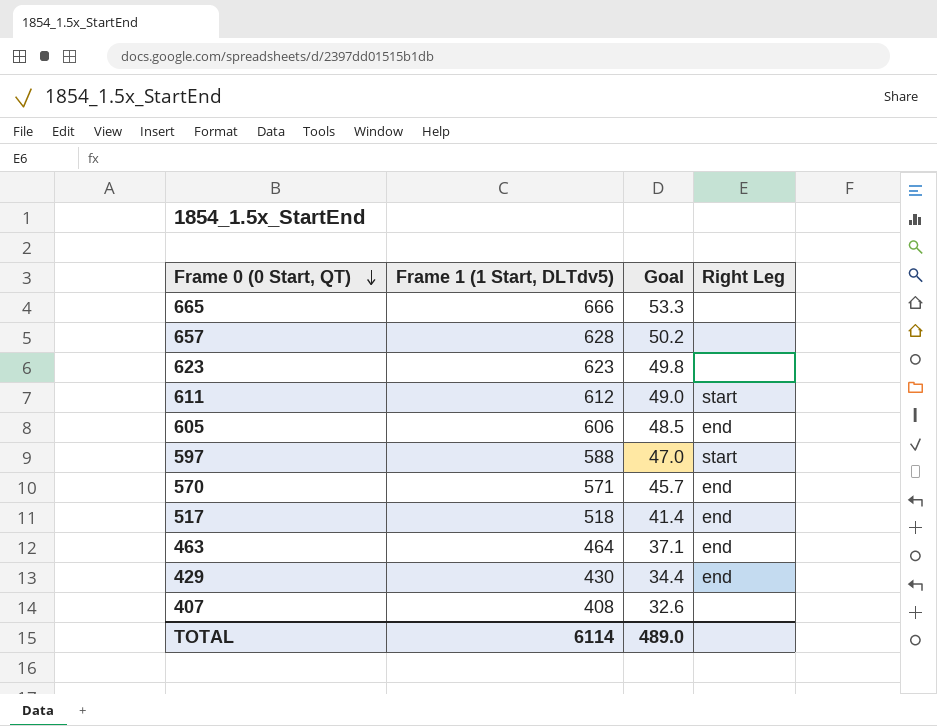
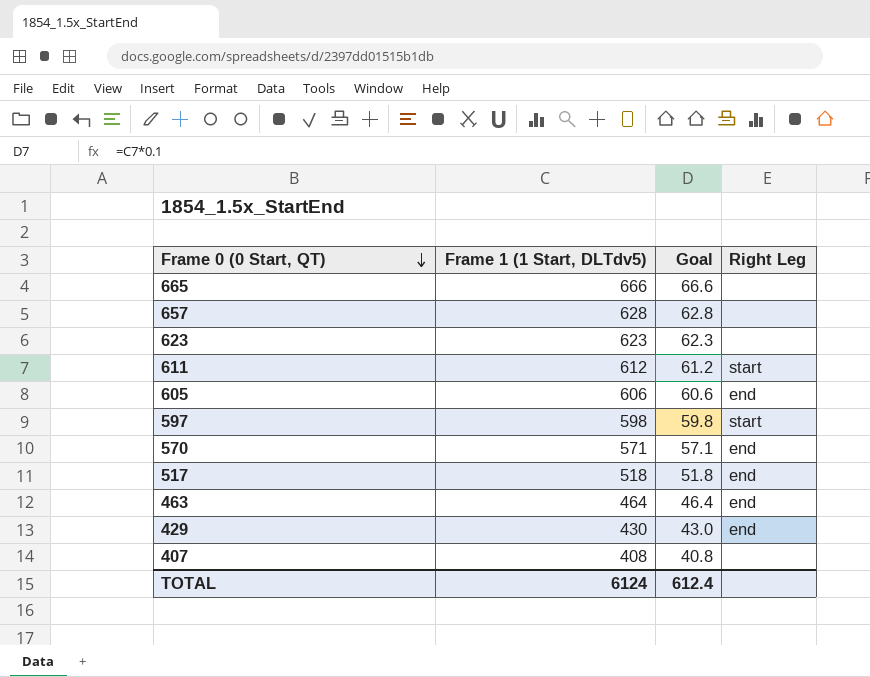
column Goal | formula: [Frame 1 (1 Start, DLTdv5)] * 0.08 -> [Frame 1 (1 Start, DLTdv5)] * 0.1
597 | Frame 1 (1 Start, DLTdv5): 588 -> 598
TOTAL | Frame 1 (1 Start, DLTdv5): 6114 -> 6124
TOTAL | Goal: 489.0 -> 612.4

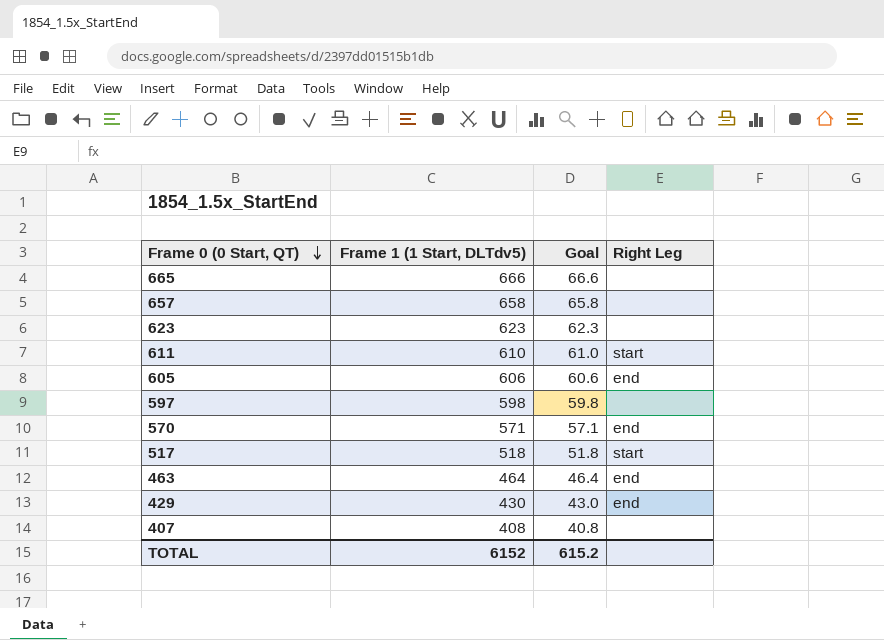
657 | Frame 1 (1 Start, DLTdv5): 628 -> 658
657 | Goal: 62.8 -> 65.8
611 | Frame 1 (1 Start, DLTdv5): 612 -> 610
611 | Goal: 61.2 -> 61.0
597 | Right Leg: start -> none
517 | Right Leg: end -> start
TOTAL | Frame 1 (1 Start, DLTdv5): 6124 -> 6152
TOTAL | Goal: 612.4 -> 615.2

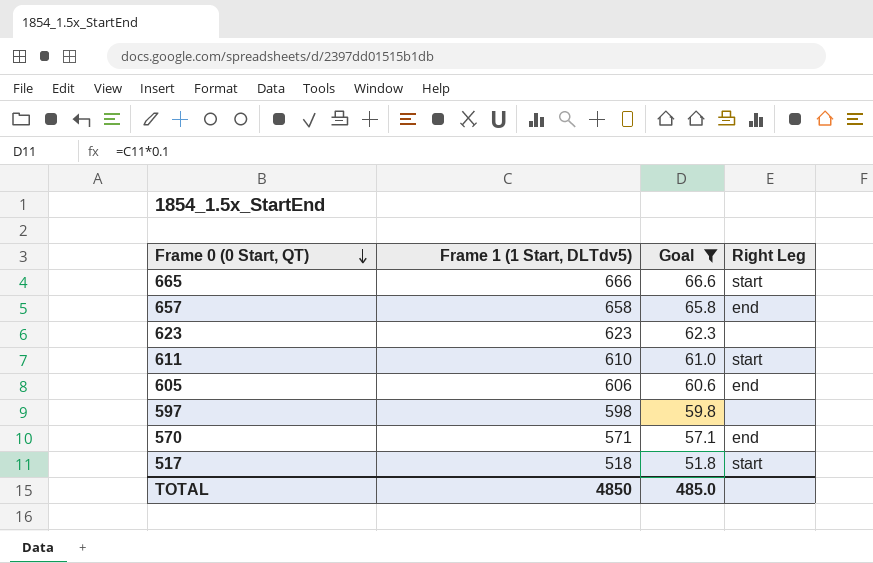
filter: none -> Goal >= 51.8
665 | Right Leg: none -> start
657 | Right Leg: none -> end
TOTAL | Frame 1 (1 Start, DLTdv5): 6152 -> 4850
TOTAL | Goal: 615.2 -> 485.0

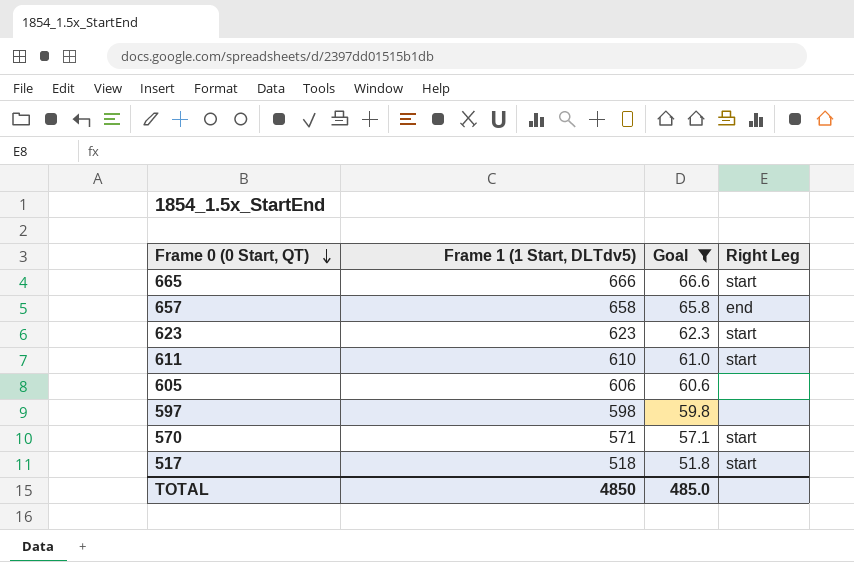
623 | Right Leg: none -> start
605 | Right Leg: end -> none
570 | Right Leg: end -> start

